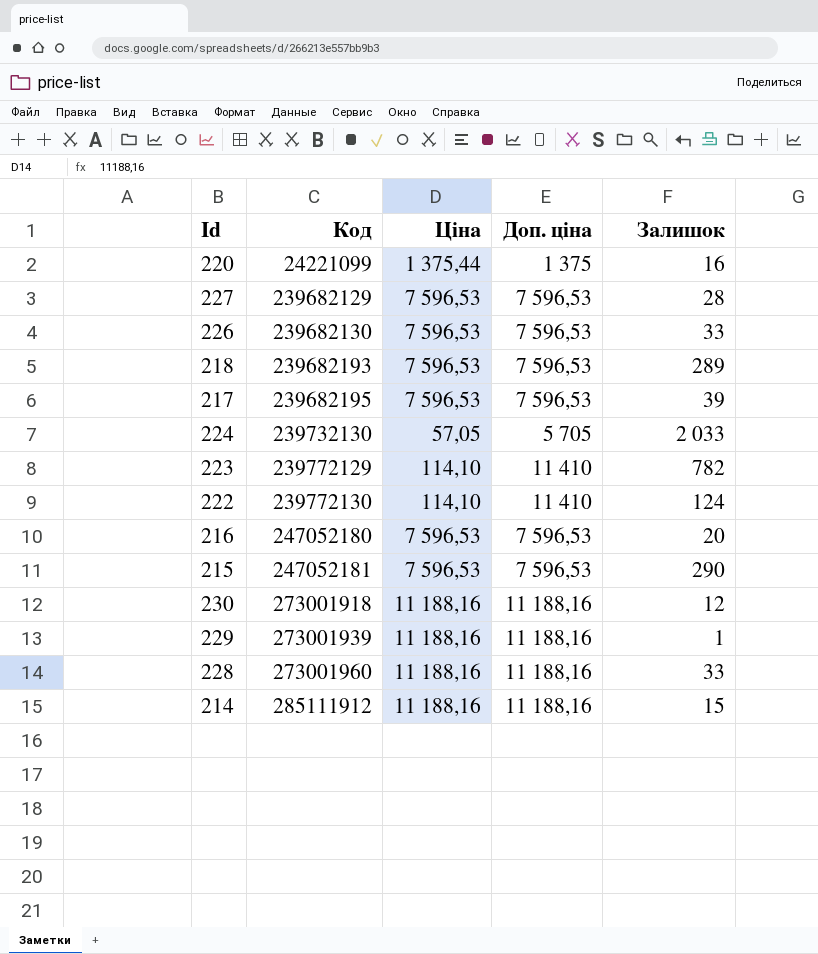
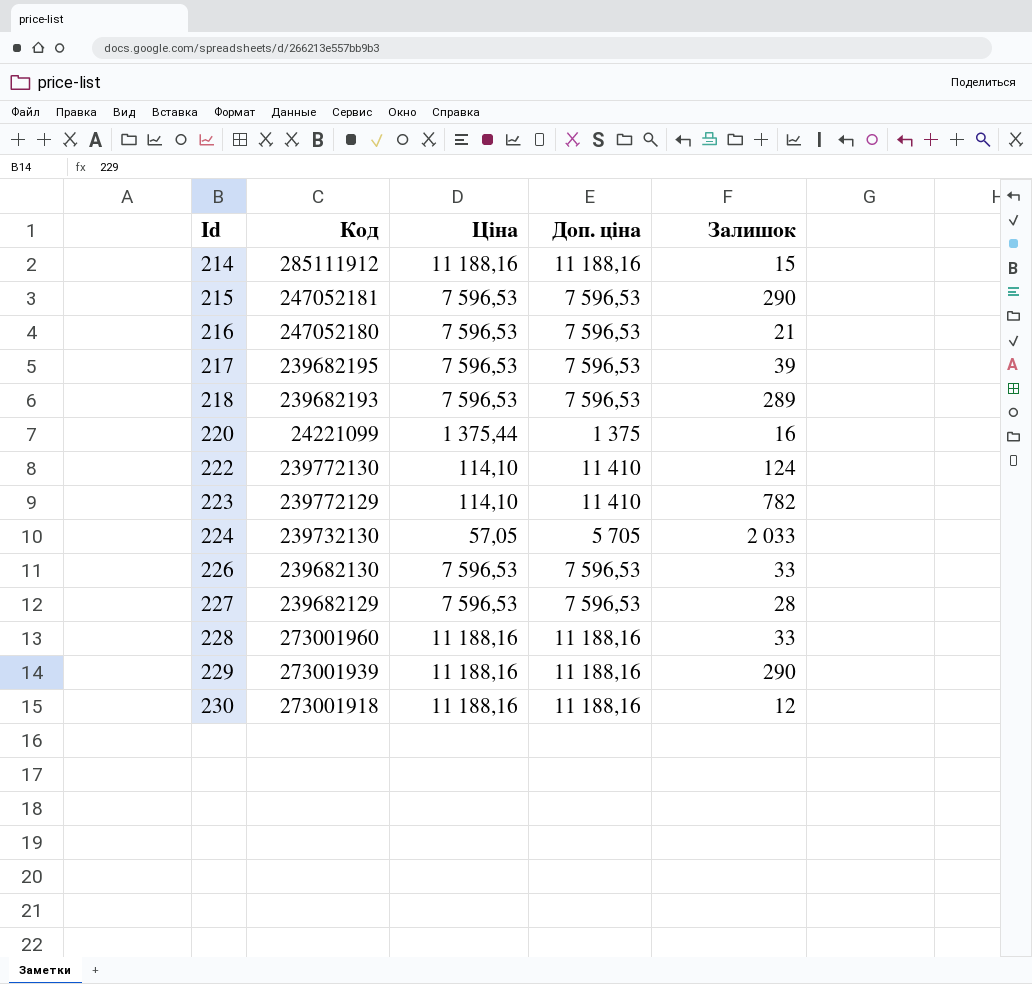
row order: Код ascending -> Id ascending
216 | Залишок: 20 -> 21
229 | Залишок: 1 -> 290

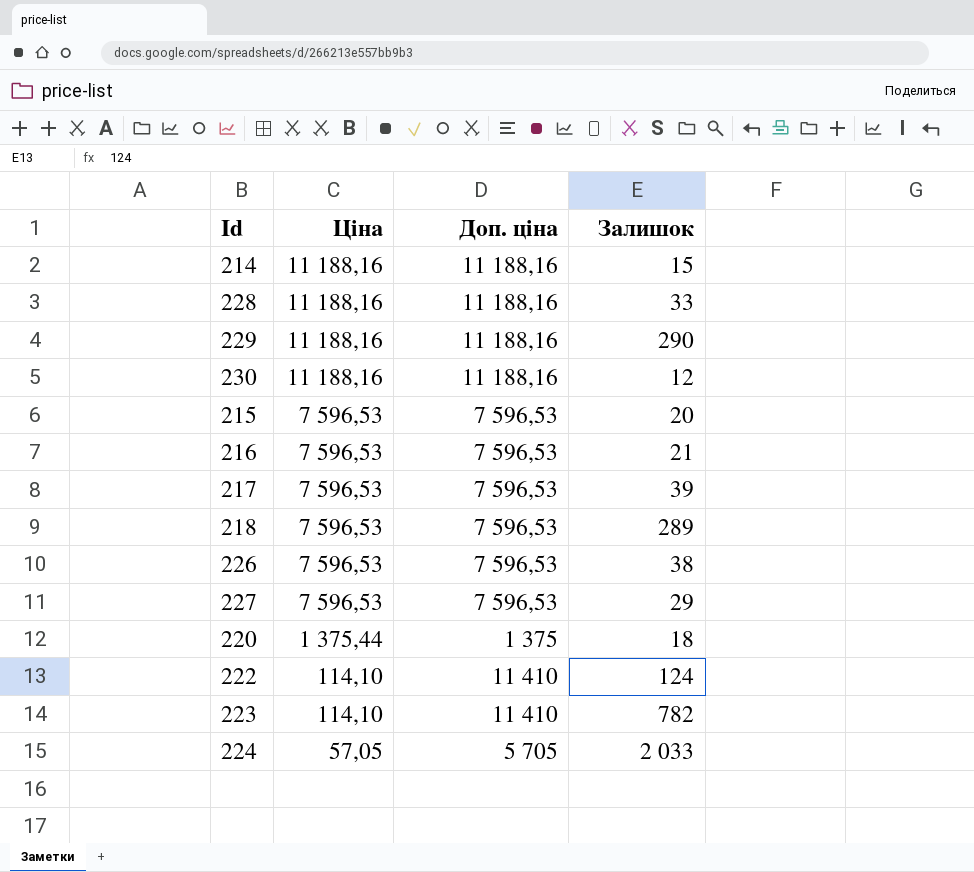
row order: Id ascending -> Ціна descending
column Код | position: 2 -> none
215 | Залишок: 290 -> 20
226 | Залишок: 33 -> 38
227 | Залишок: 28 -> 29
220 | Залишок: 16 -> 18

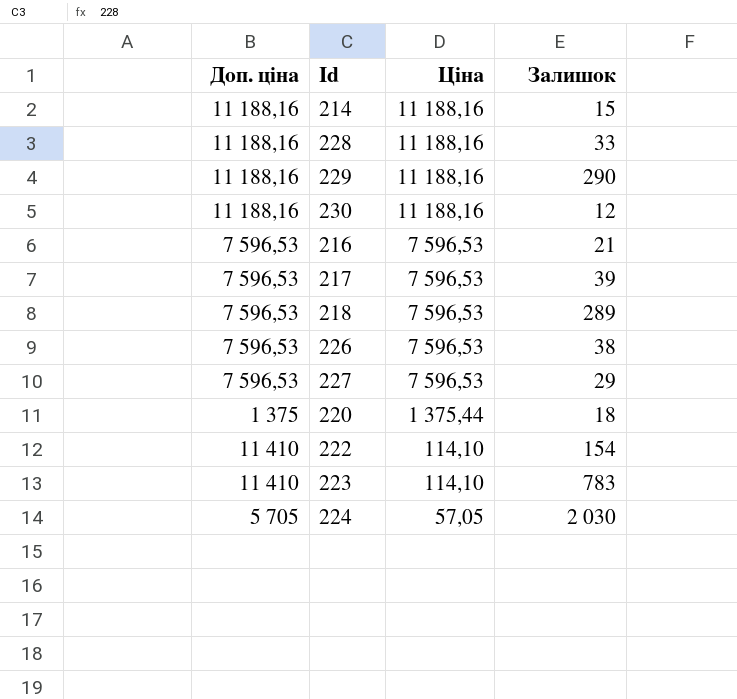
column Доп. ціна | position: 3 -> 1
row 215: 7 596,53 | 7 596,53 | 20 -> none
222 | Залишок: 124 -> 154
223 | Залишок: 782 -> 783
224 | Залишок: 2 033 -> 2 030

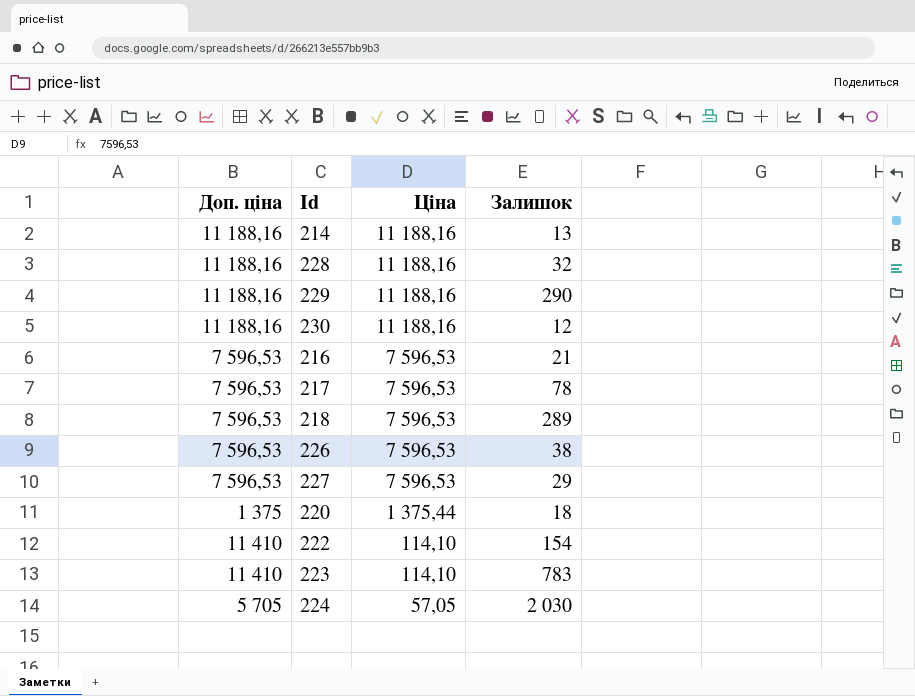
214 | Залишок: 15 -> 13
228 | Залишок: 33 -> 32
217 | Залишок: 39 -> 78

